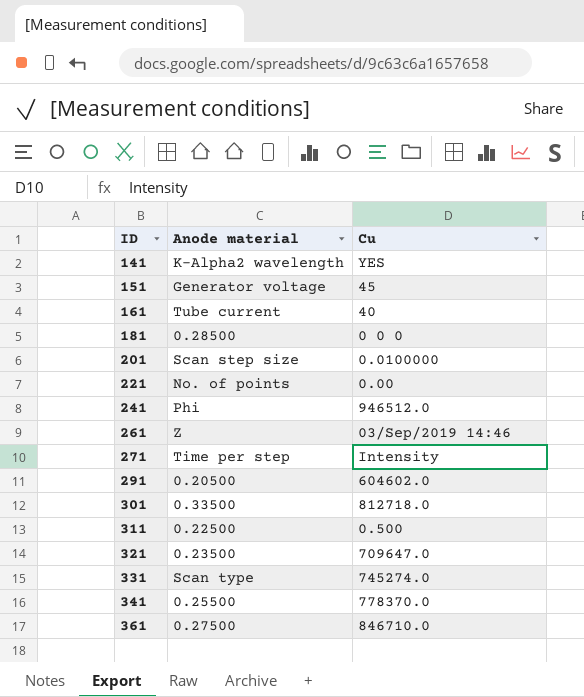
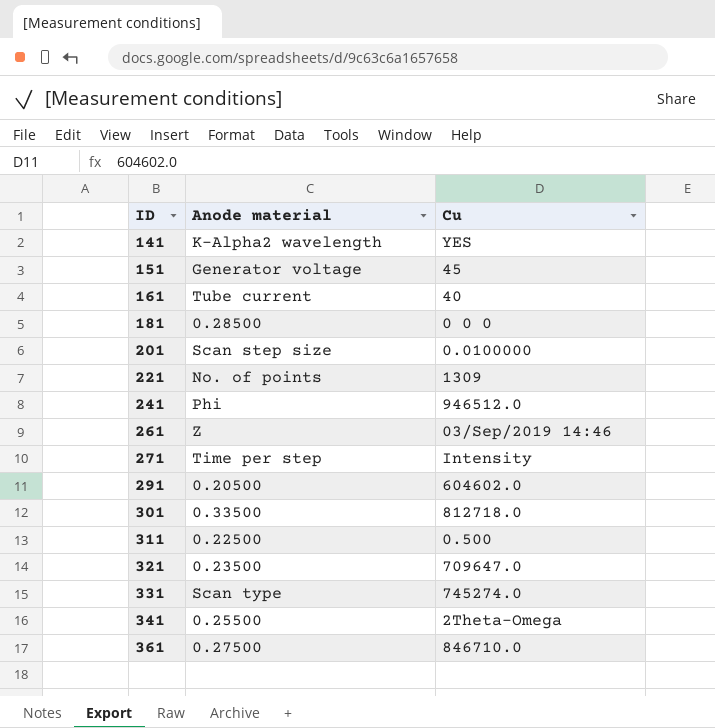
221 | Cu: 0.00 -> 1309
341 | Cu: 778370.0 -> 2Theta-Omega

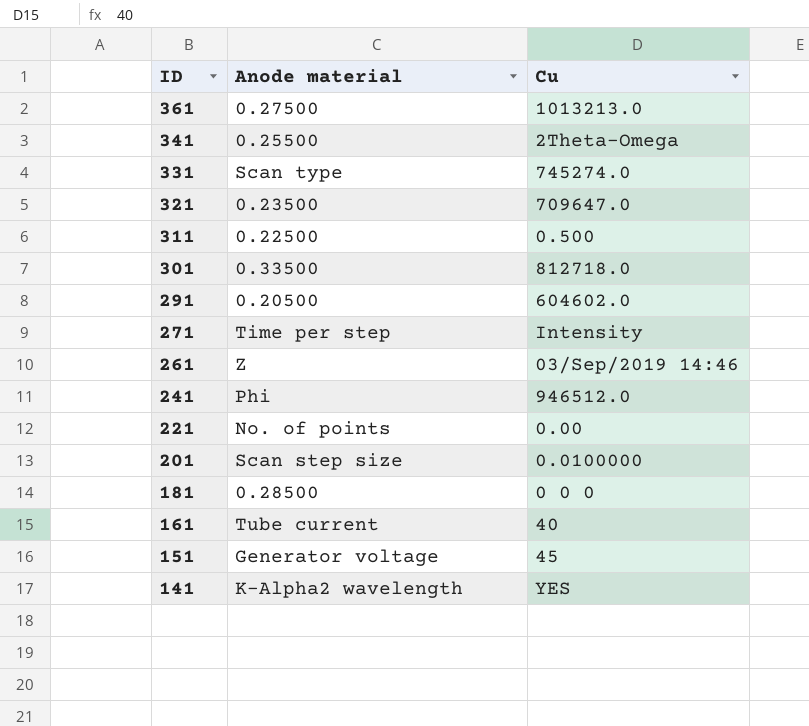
row order: ID ascending -> ID descending
361 | Cu: 846710.0 -> 1013213.0
221 | Cu: 1309 -> 0.00

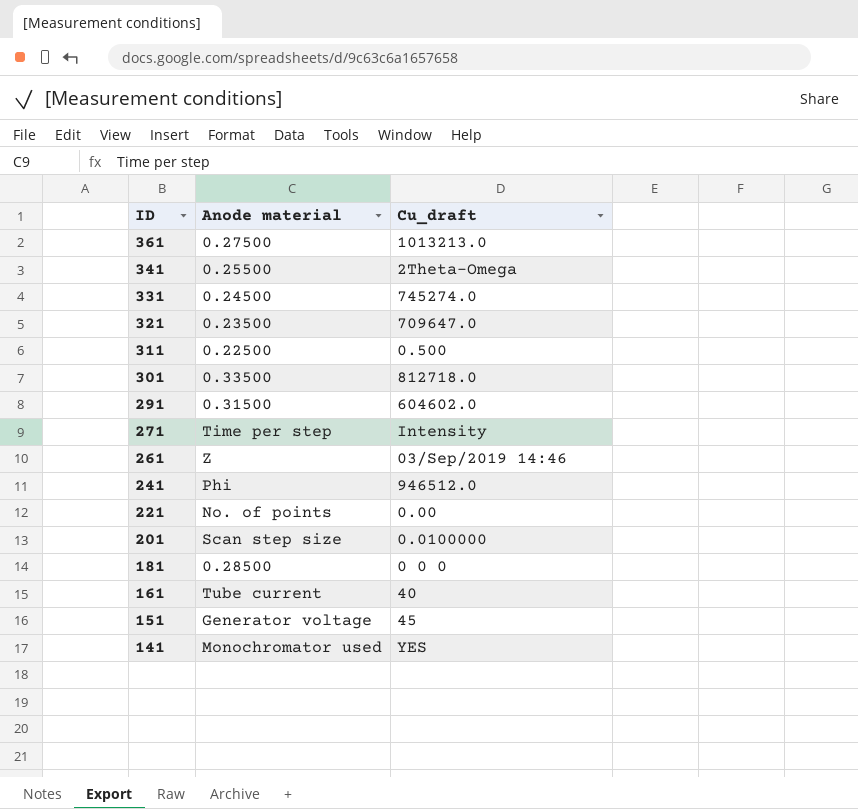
column name: Cu -> Cu_draft
331 | Anode material: Scan type -> 0.24500
291 | Anode material: 0.20500 -> 0.31500
141 | Anode material: K-Alpha2 wavelength -> Monochromator used

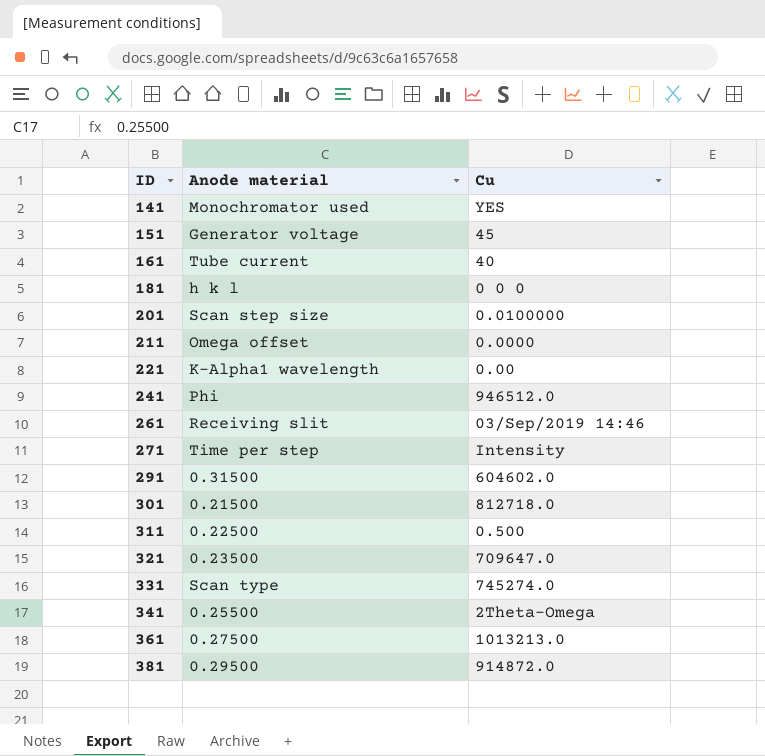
row order: ID descending -> ID ascending
column name: Cu_draft -> Cu
181 | Anode material: 0.28500 -> h k l
row 211: none -> Omega offset | 0.0000
221 | Anode material: No. of points -> K-Alpha1 wavelength
261 | Anode material: Z -> Receiving slit
301 | Anode material: 0.33500 -> 0.21500
331 | Anode material: 0.24500 -> Scan type
row 381: none -> 0.29500 | 914872.0

